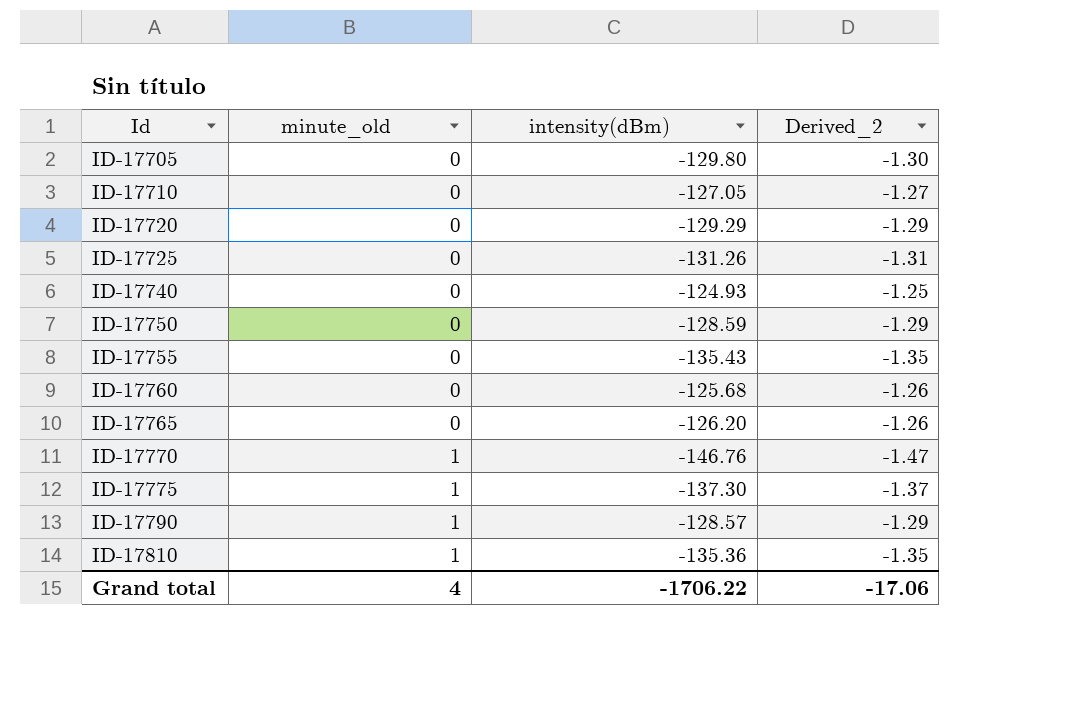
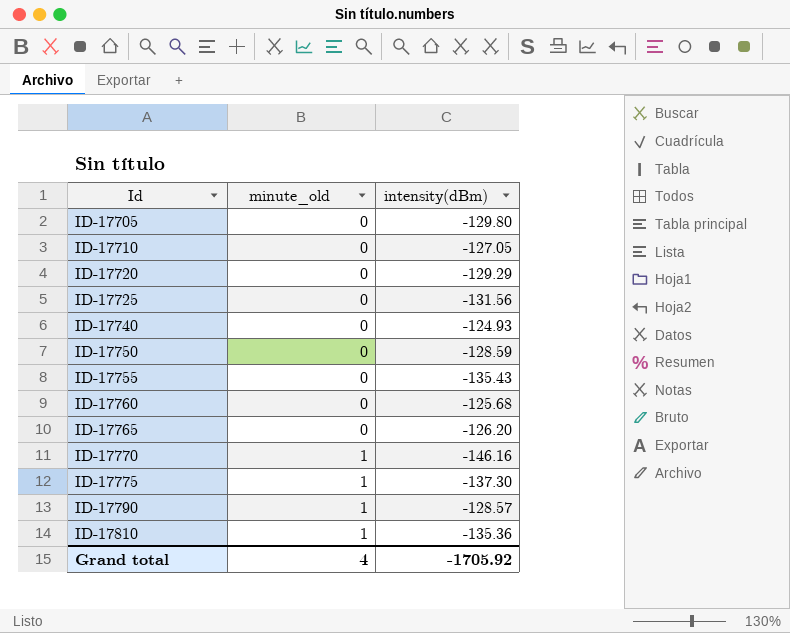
column Derived_2 | formula: [intensity(dBm)] * 0.01 -> none
ID-17725 | intensity(dBm): -131.26 -> -131.56
ID-17770 | intensity(dBm): -146.76 -> -146.16
Grand total | intensity(dBm): -1706.22 -> -1705.92

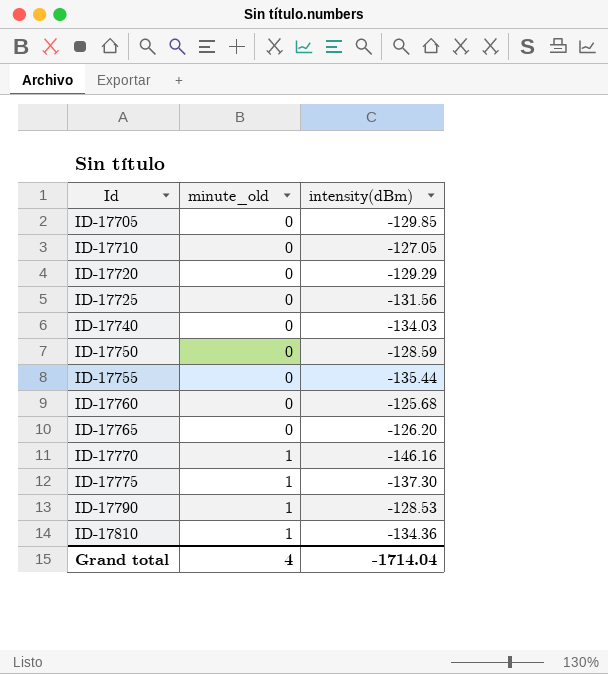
ID-17705 | intensity(dBm): -129.80 -> -129.85
ID-17740 | intensity(dBm): -124.93 -> -134.03
ID-17755 | intensity(dBm): -135.43 -> -135.44
ID-17790 | intensity(dBm): -128.57 -> -128.53
ID-17810 | intensity(dBm): -135.36 -> -134.36
Grand total | intensity(dBm): -1705.92 -> -1714.04

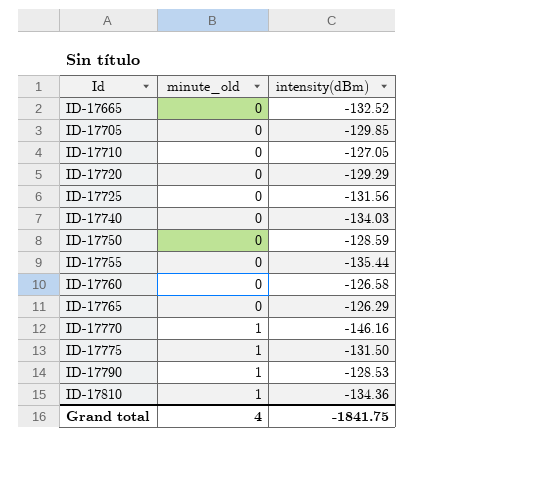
row ID-17665: none -> 0 | -132.52
ID-17760 | intensity(dBm): -125.68 -> -126.58
ID-17765 | intensity(dBm): -126.20 -> -126.29
ID-17775 | intensity(dBm): -137.30 -> -131.50
Grand total | intensity(dBm): -1714.04 -> -1841.75

